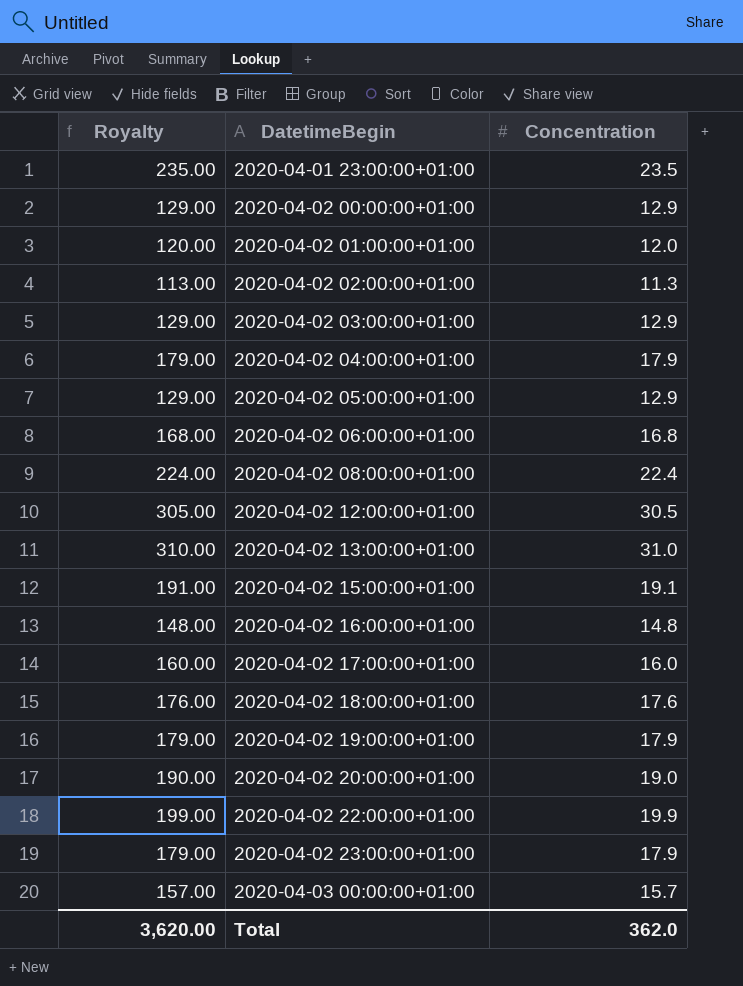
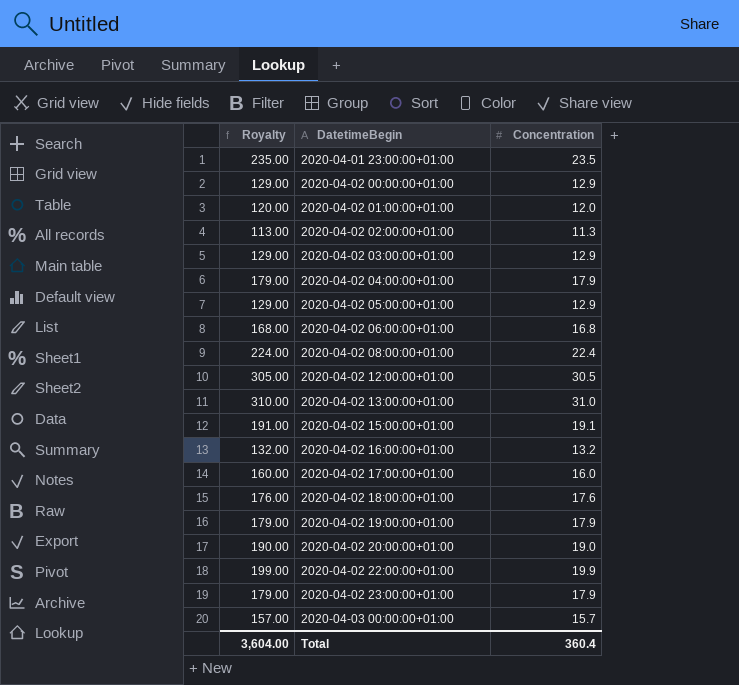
2020-04-02 16:00:00+01:00 | Royalty: 148.00 -> 132.00
2020-04-02 16:00:00+01:00 | Concentration: 14.8 -> 13.2
Total | Royalty: 3,620.00 -> 3,604.00
Total | Concentration: 362.0 -> 360.4

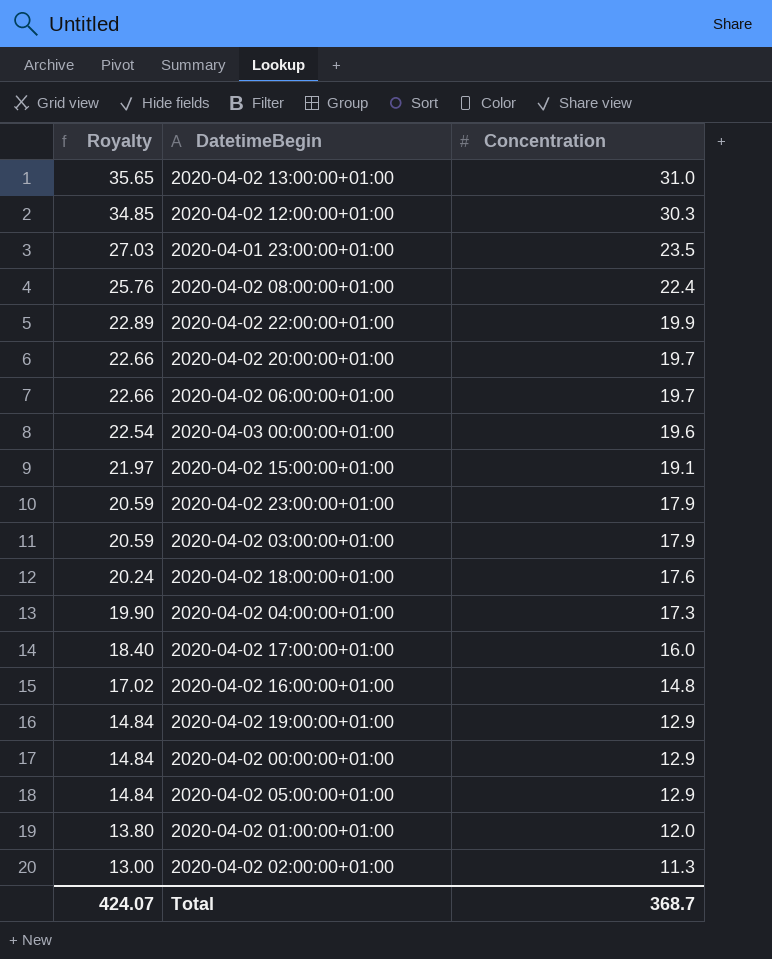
row order: DatetimeBegin ascending -> Royalty descending
column Royalty | formula: [Concentration] * 10 -> [Concentration] * 1.15
2020-04-02 12:00:00+01:00 | Concentration: 30.5 -> 30.3
2020-04-02 20:00:00+01:00 | Concentration: 19.0 -> 19.7
2020-04-02 06:00:00+01:00 | Concentration: 16.8 -> 19.7
2020-04-03 00:00:00+01:00 | Concentration: 15.7 -> 19.6
2020-04-02 03:00:00+01:00 | Concentration: 12.9 -> 17.9
2020-04-02 04:00:00+01:00 | Concentration: 17.9 -> 17.3
2020-04-02 16:00:00+01:00 | Concentration: 13.2 -> 14.8
2020-04-02 19:00:00+01:00 | Concentration: 17.9 -> 12.9
Total | Royalty: 3,604.00 -> 424.07
Total | Concentration: 360.4 -> 368.7

